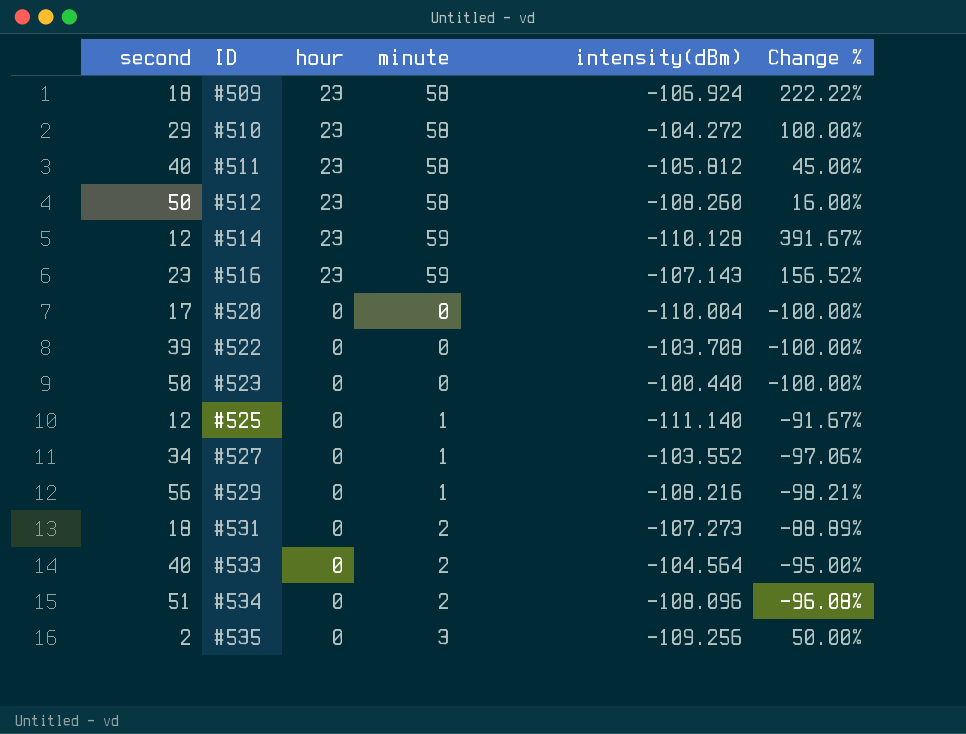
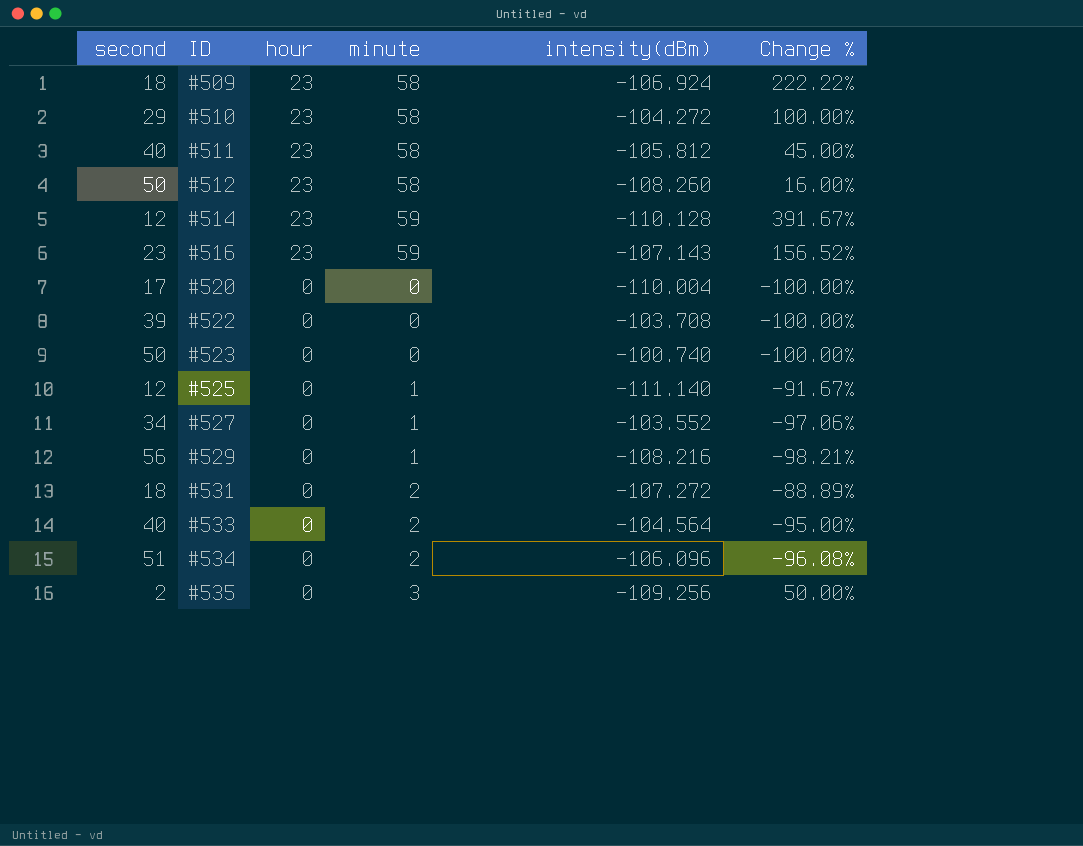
#523 | intensity(dBm): -100.440 -> -100.740
#531 | intensity(dBm): -107.273 -> -107.272
#534 | intensity(dBm): -108.096 -> -106.096

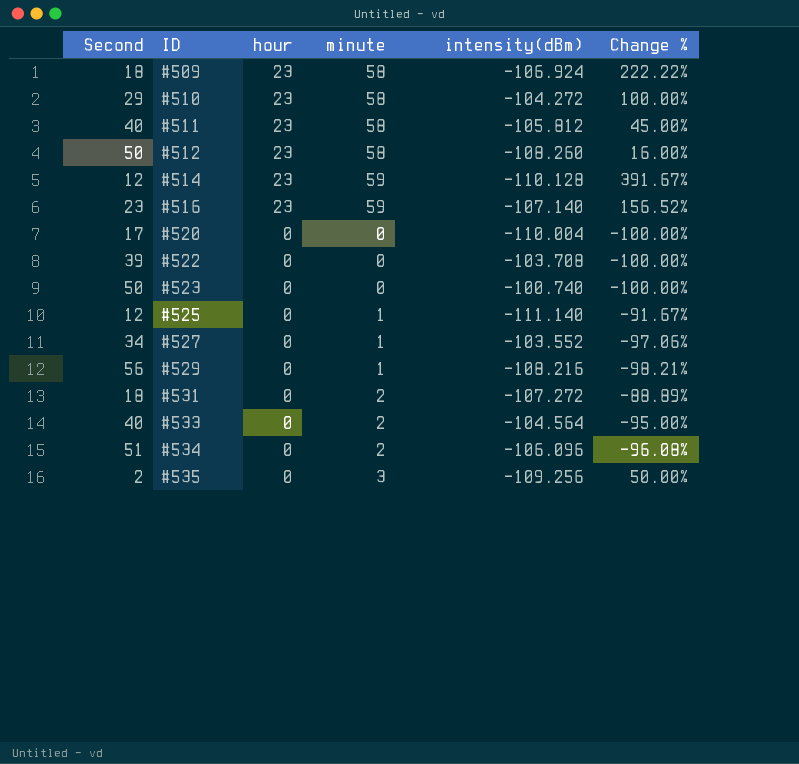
column name: second -> Second
#516 | intensity(dBm): -107.143 -> -107.140

